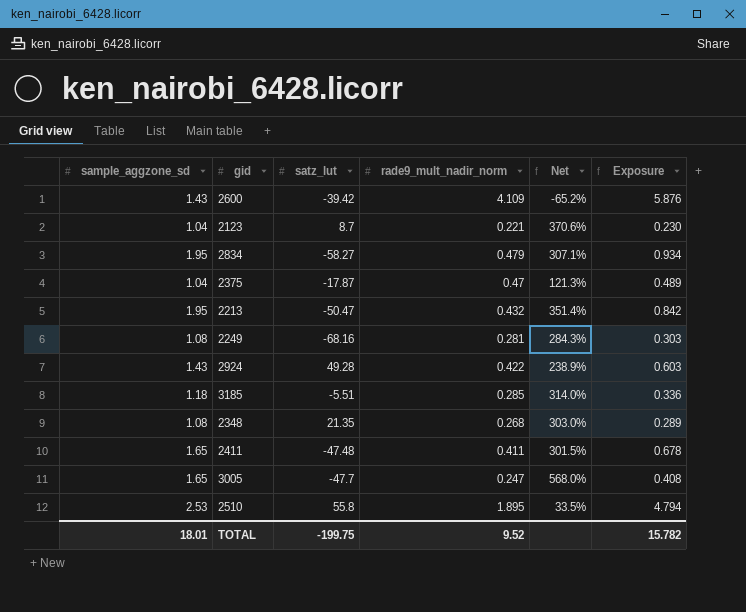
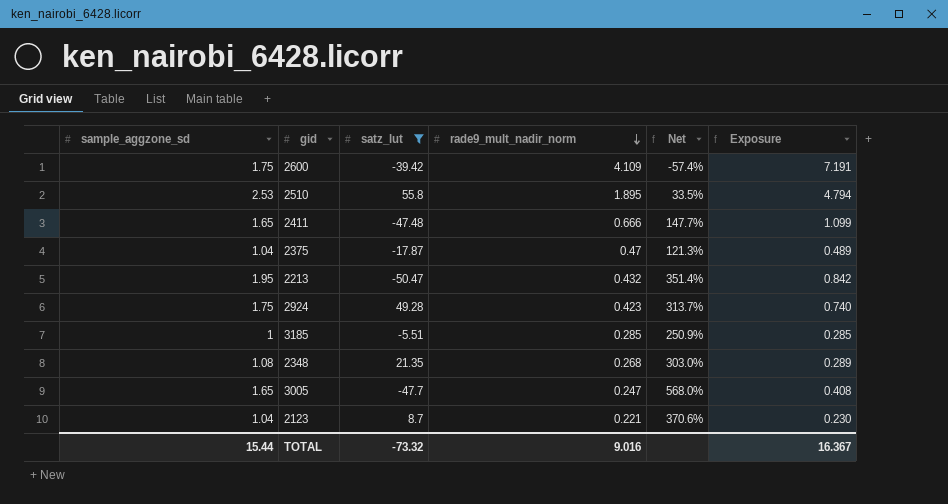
filter: none -> satz_lut >= -50.47
row order: none -> rade9_mult_nadir_norm descending
2600 | sample_aggzone_sd: 1.43 -> 1.75
2600 | Net: -65.2% -> -57.4%
2600 | Exposure: 5.876 -> 7.191
2411 | rade9_mult_nadir_norm: 0.411 -> 0.666
2411 | Net: 301.5% -> 147.7%
2411 | Exposure: 0.678 -> 1.099
2924 | sample_aggzone_sd: 1.43 -> 1.75
2924 | rade9_mult_nadir_norm: 0.422 -> 0.423
2924 | Net: 238.9% -> 313.7%
2924 | Exposure: 0.603 -> 0.740
3185 | sample_aggzone_sd: 1.18 -> 1
3185 | Net: 314.0% -> 250.9%
3185 | Exposure: 0.336 -> 0.285
TOTAL | sample_aggzone_sd: 18.01 -> 15.44
TOTAL | satz_lut: -199.75 -> -73.32
TOTAL | rade9_mult_nadir_norm: 9.52 -> 9.016
TOTAL | Exposure: 15.782 -> 16.367

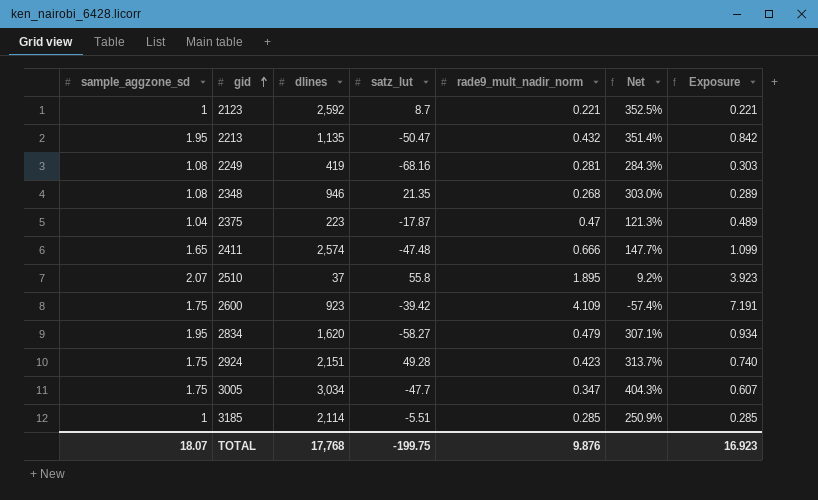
filter: satz_lut >= -50.47 -> none
row order: rade9_mult_nadir_norm descending -> gid ascending
column dlines | position: none -> 3
2123 | sample_aggzone_sd: 1.04 -> 1
2123 | Net: 370.6% -> 352.5%
2123 | Exposure: 0.230 -> 0.221
2510 | sample_aggzone_sd: 2.53 -> 2.07
2510 | Net: 33.5% -> 9.2%
2510 | Exposure: 4.794 -> 3.923
3005 | sample_aggzone_sd: 1.65 -> 1.75
3005 | rade9_mult_nadir_norm: 0.247 -> 0.347
3005 | Net: 568.0% -> 404.3%
3005 | Exposure: 0.408 -> 0.607
TOTAL | sample_aggzone_sd: 15.44 -> 18.07
TOTAL | satz_lut: -73.32 -> -199.75
TOTAL | rade9_mult_nadir_norm: 9.016 -> 9.876
TOTAL | Exposure: 16.367 -> 16.923

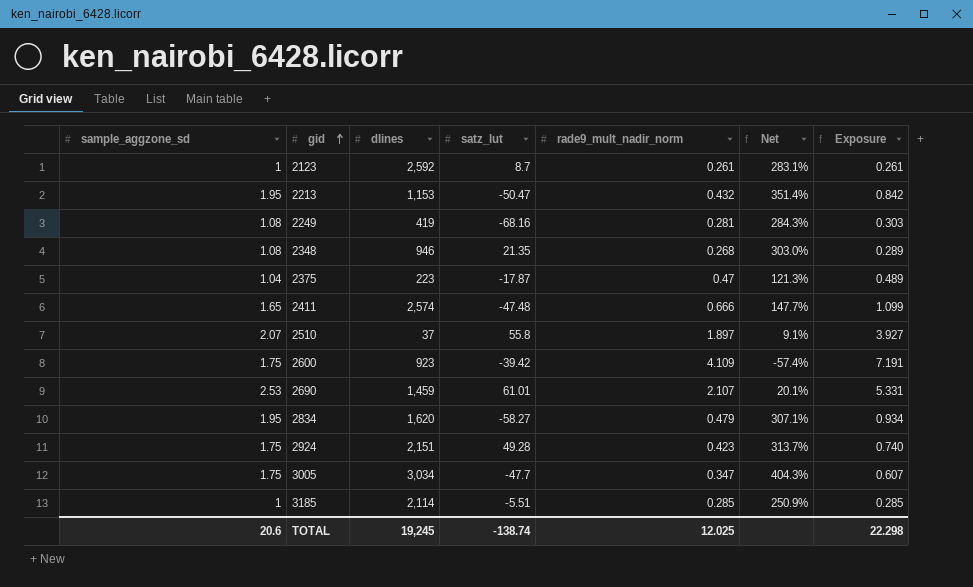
2123 | rade9_mult_nadir_norm: 0.221 -> 0.261
2123 | Net: 352.5% -> 283.1%
2123 | Exposure: 0.221 -> 0.261
2213 | dlines: 1,135 -> 1,153
2510 | rade9_mult_nadir_norm: 1.895 -> 1.897
2510 | Net: 9.2% -> 9.1%
2510 | Exposure: 3.923 -> 3.927
row 2690: none -> 2.53 | 1,459 | 61.01 | 2.107 | 20.1% | 5.331
TOTAL | sample_aggzone_sd: 18.07 -> 20.6
TOTAL | dlines: 17,768 -> 19,245
TOTAL | satz_lut: -199.75 -> -138.74
TOTAL | rade9_mult_nadir_norm: 9.876 -> 12.025
TOTAL | Exposure: 16.923 -> 22.298

